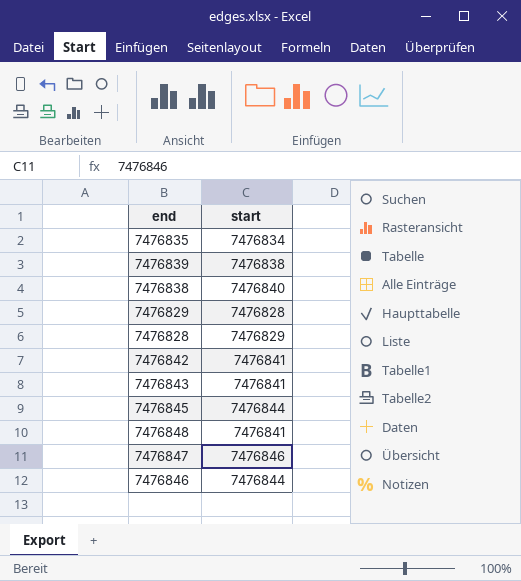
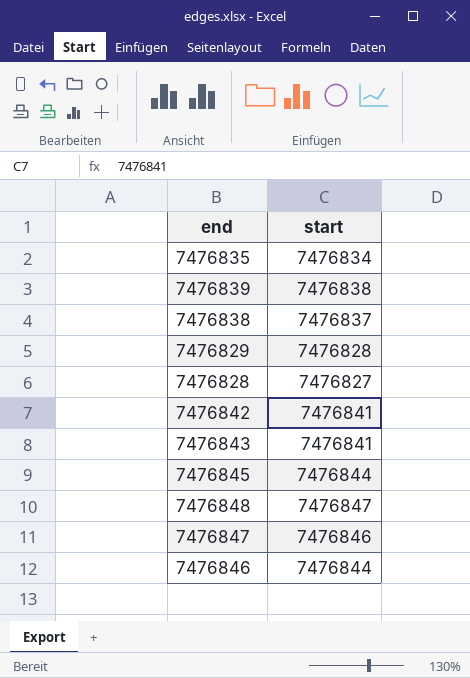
7476838 | start: 7476840 -> 7476837
7476828 | start: 7476829 -> 7476827
7476848 | start: 7476841 -> 7476847

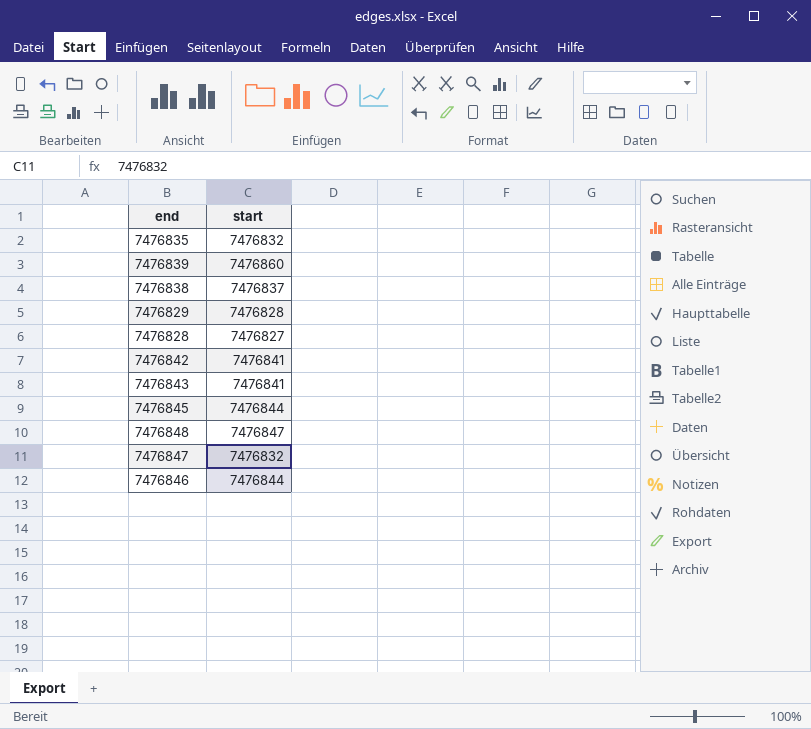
7476835 | start: 7476834 -> 7476832
7476839 | start: 7476838 -> 7476860
7476847 | start: 7476846 -> 7476832

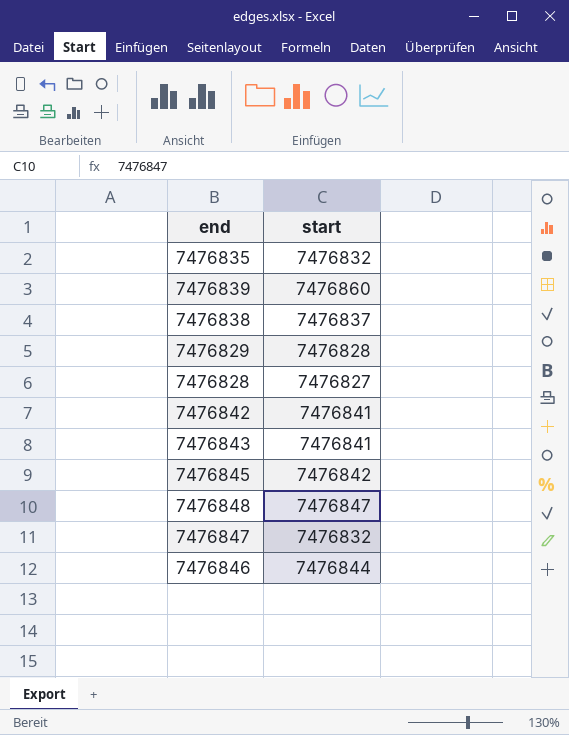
7476845 | start: 7476844 -> 7476842

